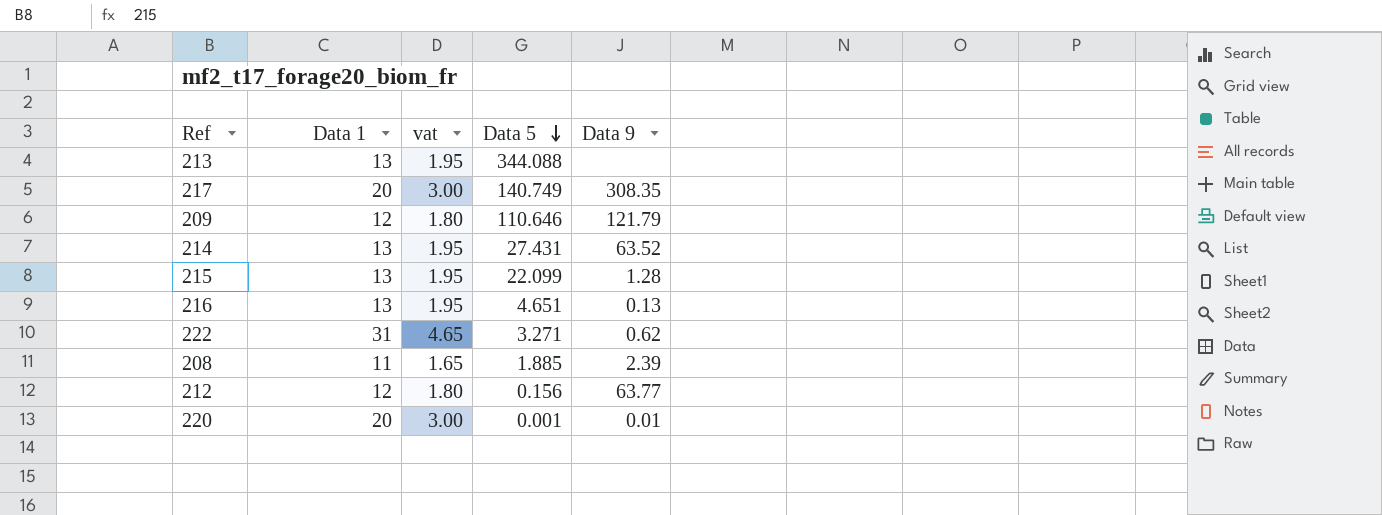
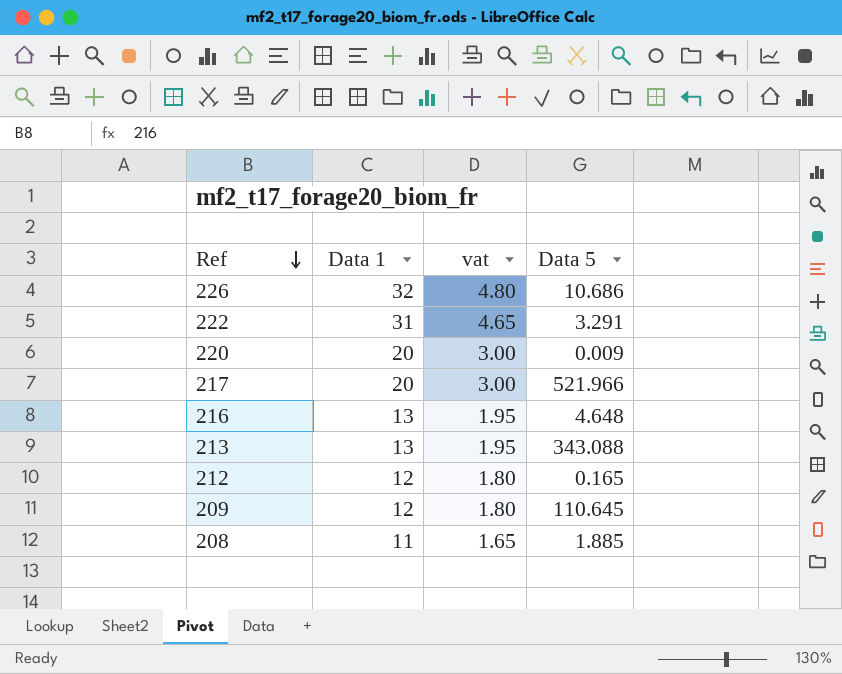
row order: Data 5 descending -> Ref descending
column Data 9 | position: 5 -> none
row 214: 13 | 1.95 | 27.431 | 63.52 -> none
row 215: 13 | 1.95 | 22.099 | 1.28 -> none
row 226: none -> 32 | 4.80 | 10.686
222 | Data 5: 3.271 -> 3.291
220 | Data 5: 0.001 -> 0.009
217 | Data 5: 140.749 -> 521.966
216 | Data 5: 4.651 -> 4.648
213 | Data 5: 344.088 -> 343.088
212 | Data 5: 0.156 -> 0.165
209 | Data 5: 110.646 -> 110.645

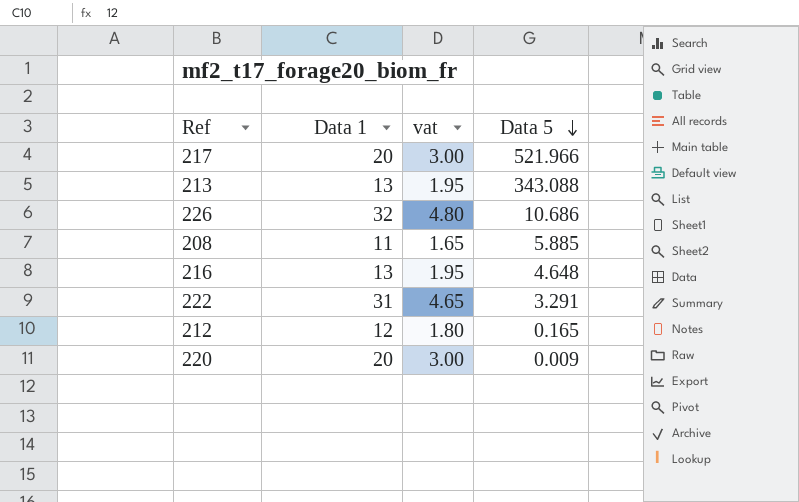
row order: Ref descending -> Data 5 descending
row 209: 12 | 1.80 | 110.645 -> none
208 | Data 5: 1.885 -> 5.885

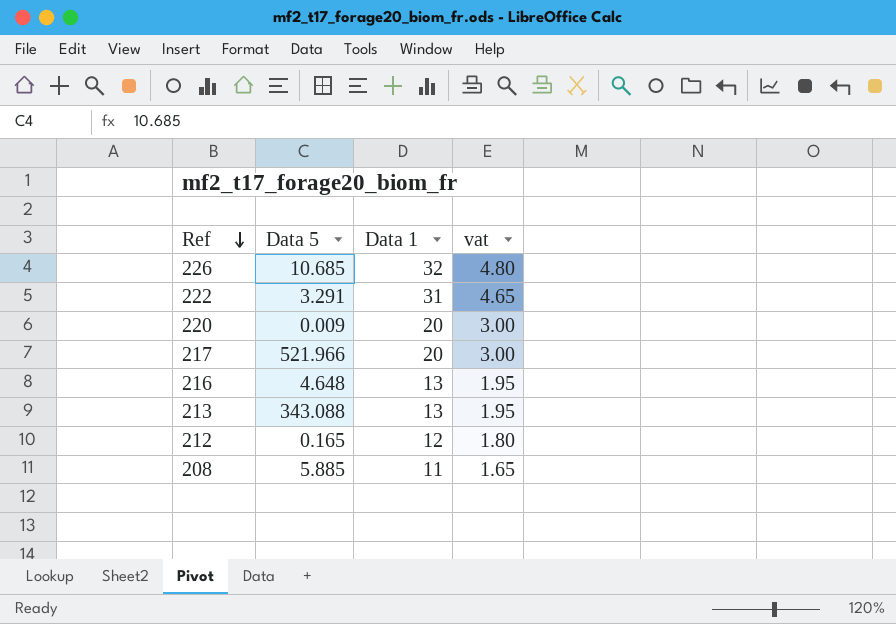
row order: Data 5 descending -> Ref descending
column Data 5 | position: 4 -> 2
226 | Data 5: 10.686 -> 10.685

